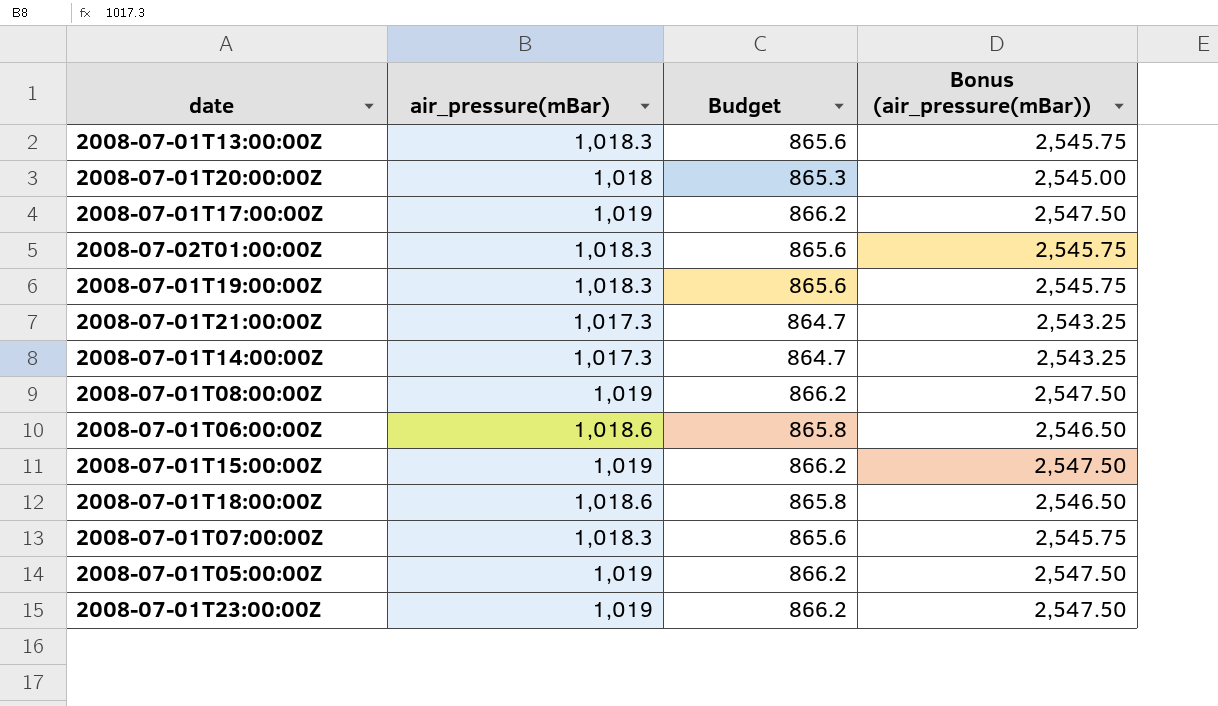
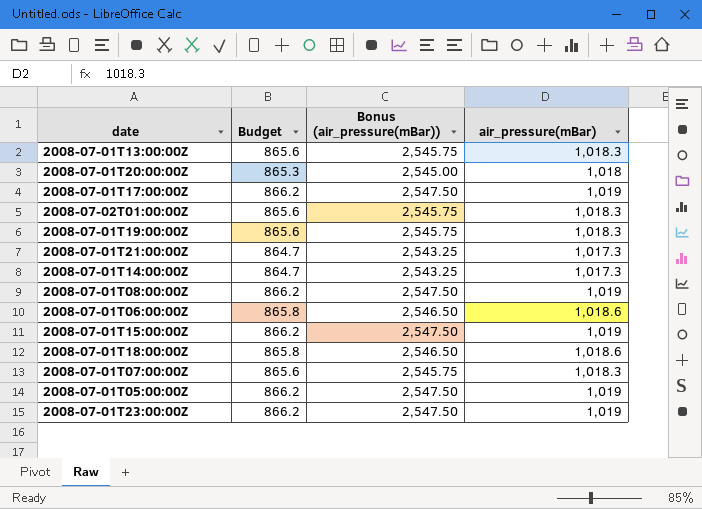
column air_pressure(mBar) | position: 2 -> 4

